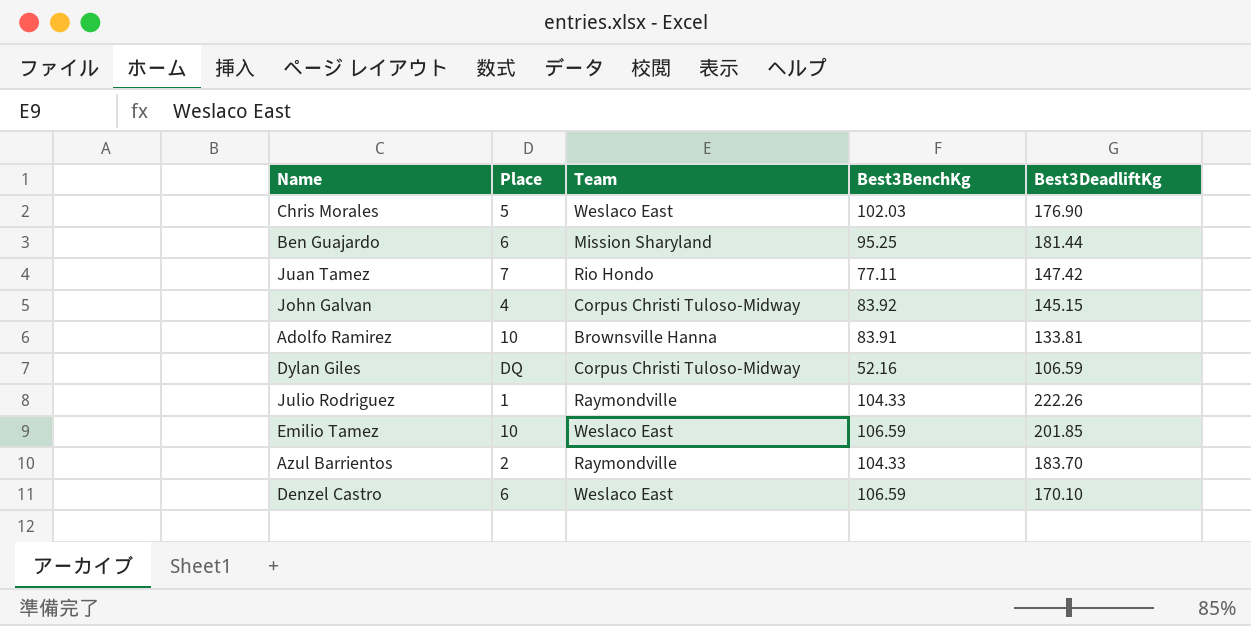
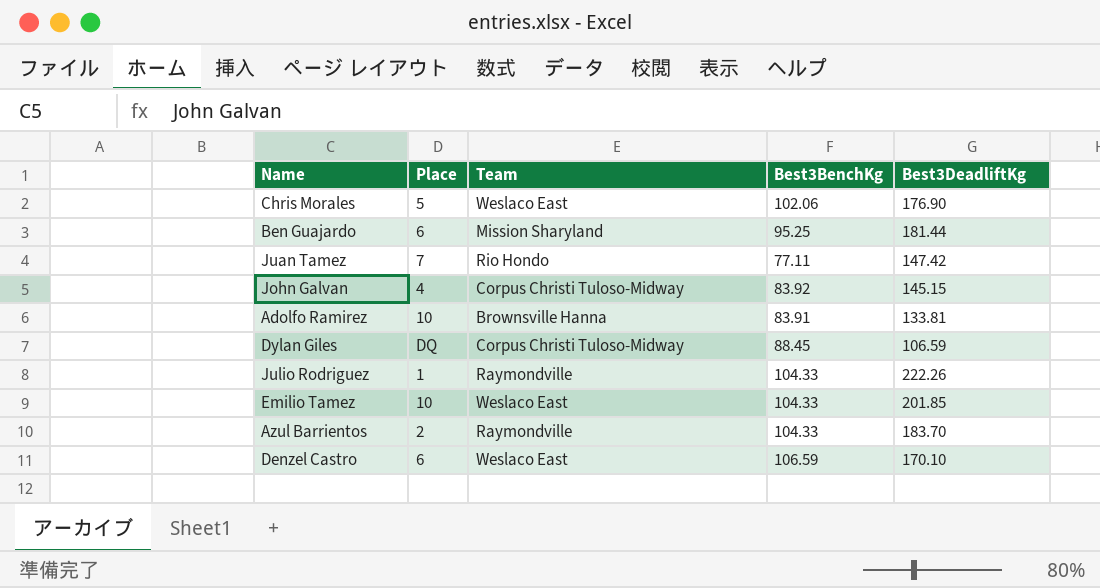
Chris Morales | Best3BenchKg: 102.03 -> 102.06
Dylan Giles | Best3BenchKg: 52.16 -> 88.45
Emilio Tamez | Best3BenchKg: 106.59 -> 104.33

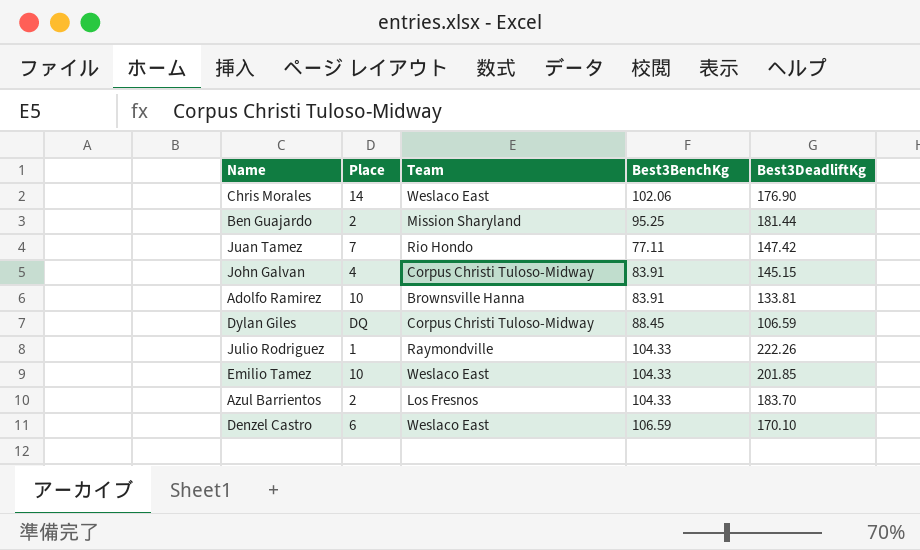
Chris Morales | Place: 5 -> 14
Ben Guajardo | Place: 6 -> 2
John Galvan | Best3BenchKg: 83.92 -> 83.91
Azul Barrientos | Team: Raymondville -> Los Fresnos

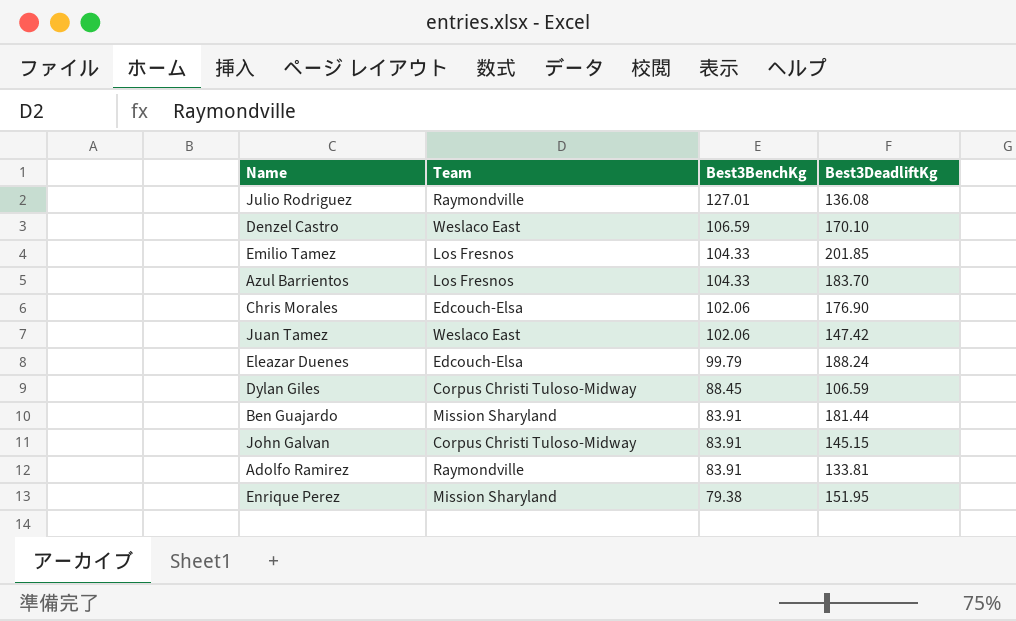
row order: none -> Best3BenchKg descending
column Place | position: 2 -> none
Julio Rodriguez | Best3BenchKg: 104.33 -> 127.01
Julio Rodriguez | Best3DeadliftKg: 222.26 -> 136.08
Emilio Tamez | Team: Weslaco East -> Los Fresnos
Chris Morales | Team: Weslaco East -> Edcouch-Elsa
Juan Tamez | Team: Rio Hondo -> Weslaco East
Juan Tamez | Best3BenchKg: 77.11 -> 102.06
row Eleazar Duenes: none -> Edcouch-Elsa | 99.79 | 188.24
Ben Guajardo | Best3BenchKg: 95.25 -> 83.91
Adolfo Ramirez | Team: Brownsville Hanna -> Raymondville
row Enrique Perez: none -> Mission Sharyland | 79.38 | 151.95

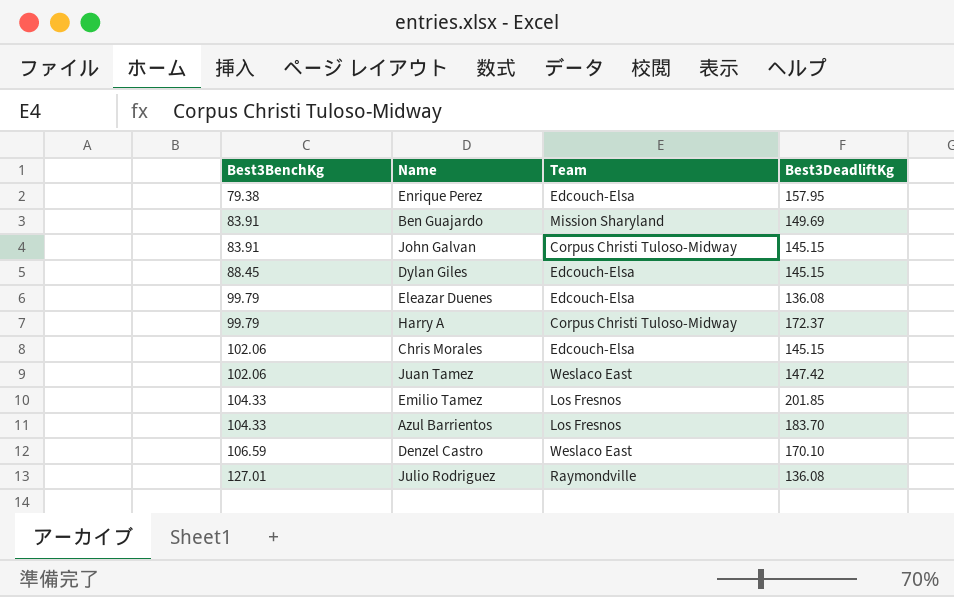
row order: Best3BenchKg descending -> Best3BenchKg ascending
column Best3BenchKg | position: 3 -> 1
row Adolfo Ramirez: Raymondville | 83.91 | 133.81 -> none
Enrique Perez | Team: Mission Sharyland -> Edcouch-Elsa
Enrique Perez | Best3DeadliftKg: 151.95 -> 157.95
Ben Guajardo | Best3DeadliftKg: 181.44 -> 149.69
Dylan Giles | Team: Corpus Christi Tuloso-Midway -> Edcouch-Elsa
Dylan Giles | Best3DeadliftKg: 106.59 -> 145.15
Eleazar Duenes | Best3DeadliftKg: 188.24 -> 136.08
row Harry A: none -> 99.79 | Corpus Christi Tuloso-Midway | 172.37
Chris Morales | Best3DeadliftKg: 176.90 -> 145.15

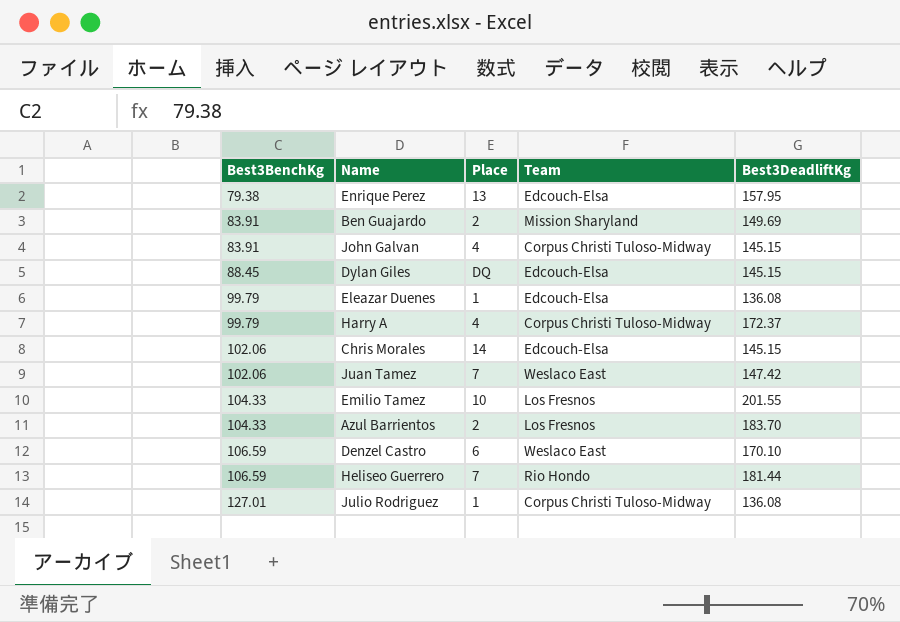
column Place | position: none -> 3
Emilio Tamez | Best3DeadliftKg: 201.85 -> 201.55
row Heliseo Guerrero: none -> 106.59 | 7 | Rio Hondo | 181.44
Julio Rodriguez | Team: Raymondville -> Corpus Christi Tuloso-Midway

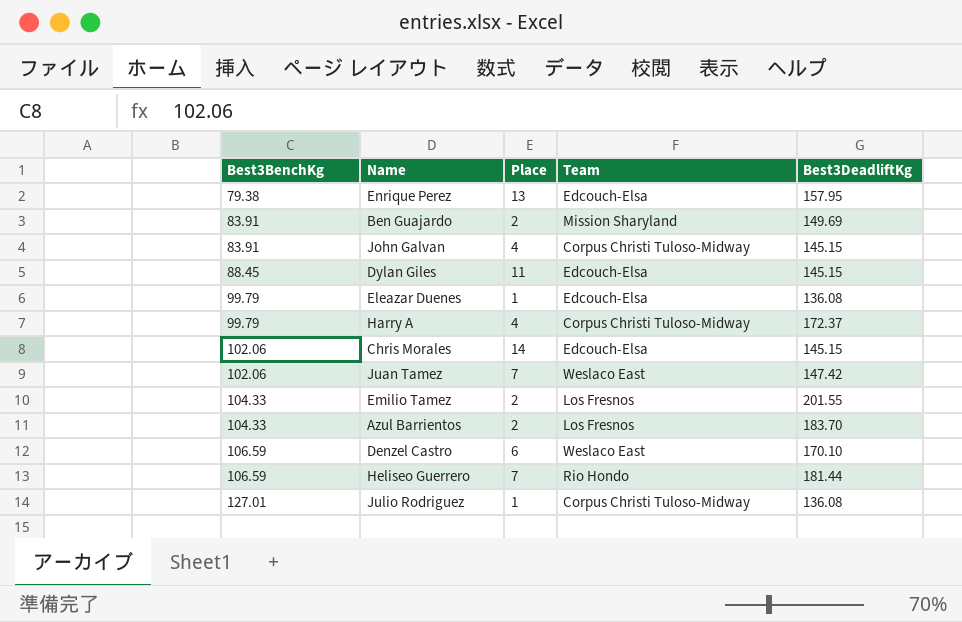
Dylan Giles | Place: DQ -> 11
Emilio Tamez | Place: 10 -> 2

